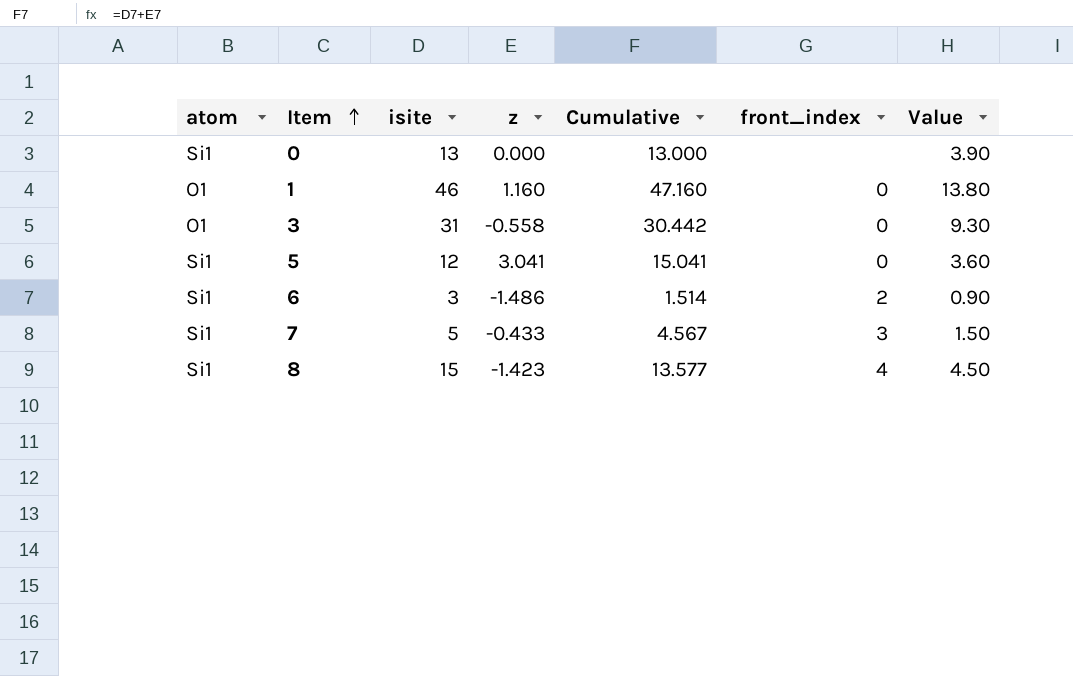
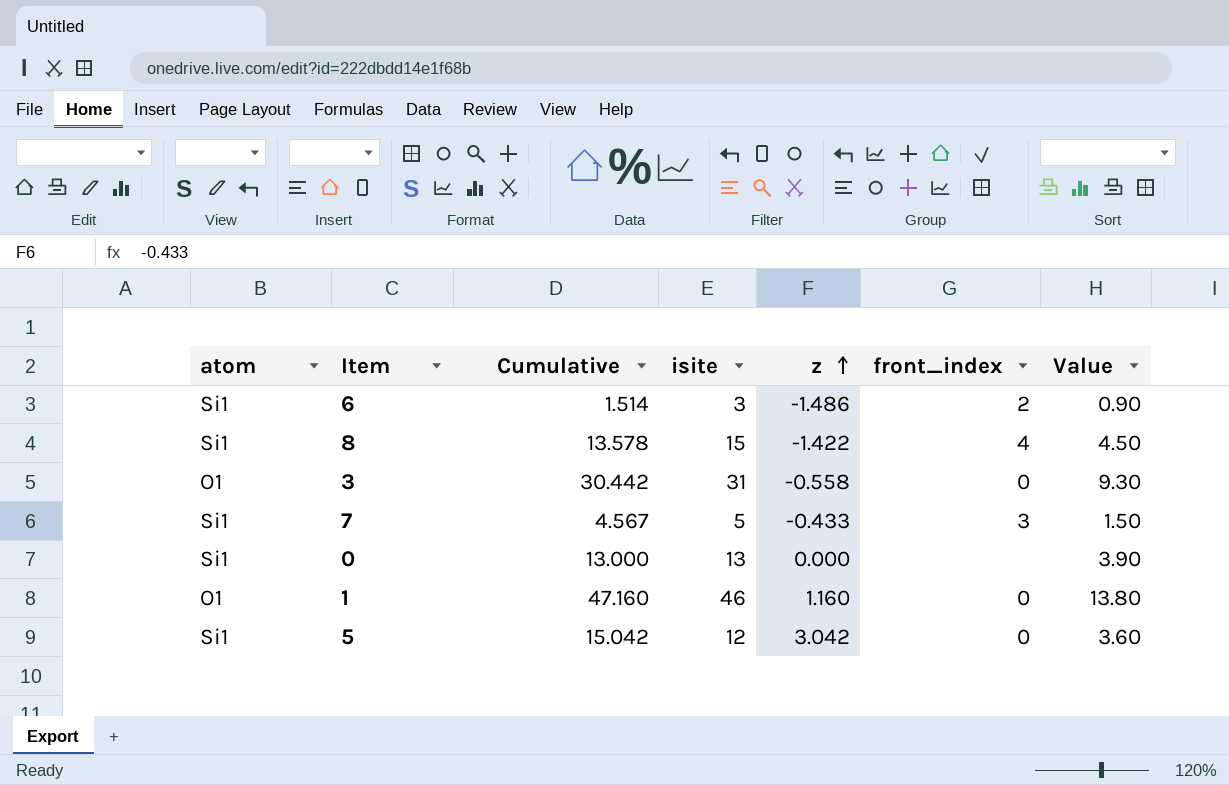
row order: Item ascending -> z ascending
column Cumulative | position: 5 -> 3
8 | Cumulative: 13.577 -> 13.578
8 | z: -1.423 -> -1.422
5 | Cumulative: 15.041 -> 15.042
5 | z: 3.041 -> 3.042

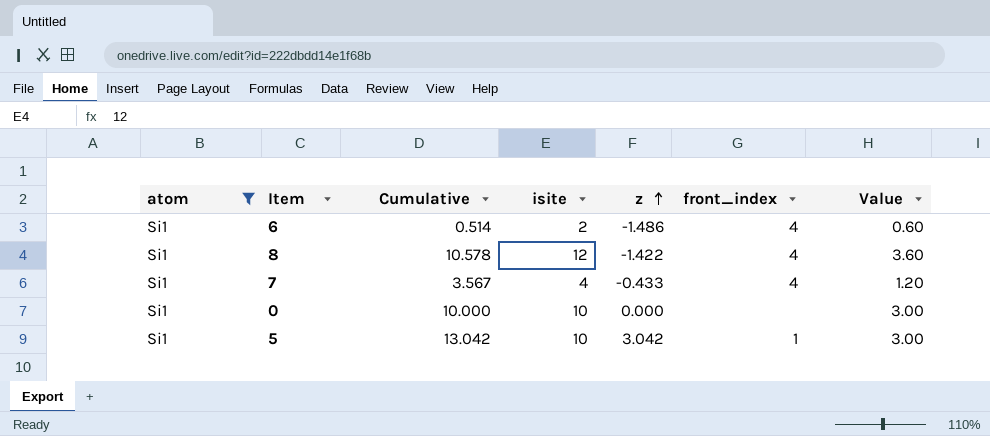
filter: none -> atom = Si1
6 | Cumulative: 1.514 -> 0.514
6 | isite: 3 -> 2
6 | front_index: 2 -> 4
6 | Value: 0.90 -> 0.60
8 | Cumulative: 13.578 -> 10.578
8 | isite: 15 -> 12
8 | Value: 4.50 -> 3.60
7 | Cumulative: 4.567 -> 3.567
7 | isite: 5 -> 4
7 | front_index: 3 -> 4
7 | Value: 1.50 -> 1.20
0 | Cumulative: 13.000 -> 10.000
0 | isite: 13 -> 10
0 | Value: 3.90 -> 3.00
5 | Cumulative: 15.042 -> 13.042
5 | isite: 12 -> 10
5 | front_index: 0 -> 1
5 | Value: 3.60 -> 3.00

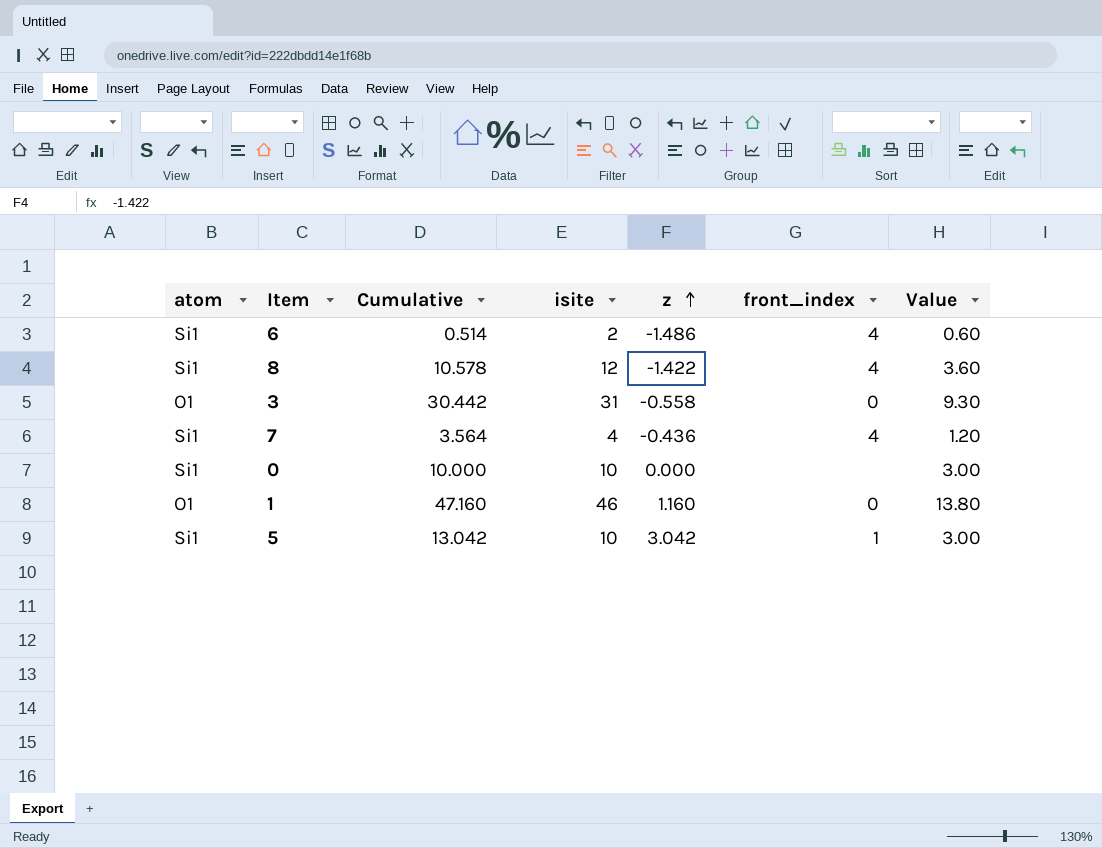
filter: atom = Si1 -> none
7 | Cumulative: 3.567 -> 3.564
7 | z: -0.433 -> -0.436

